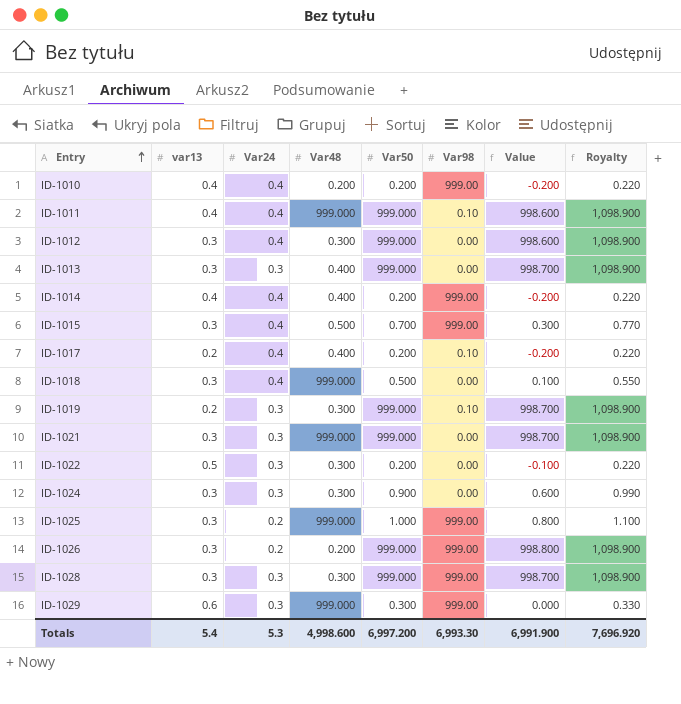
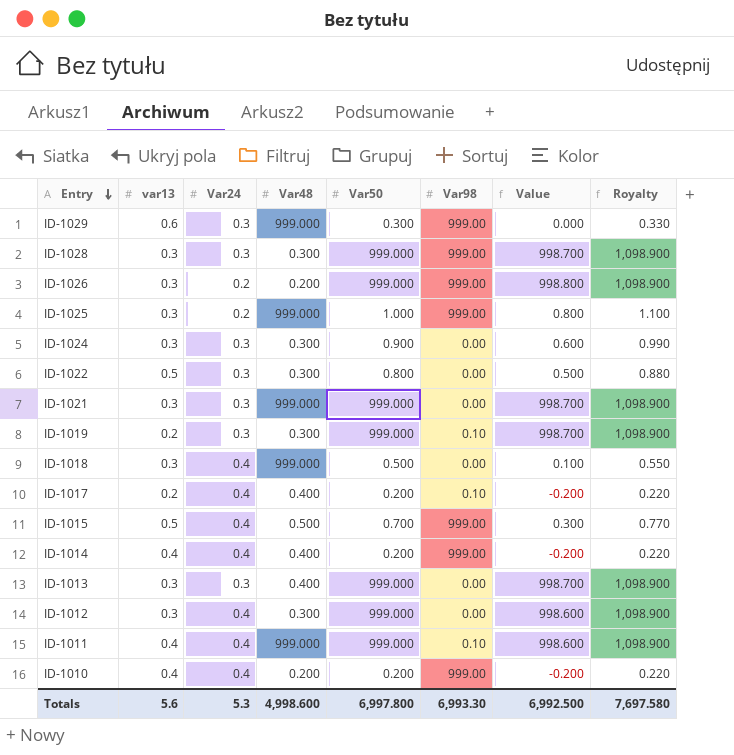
row order: Entry ascending -> Entry descending
ID-1022 | Var50: 0.200 -> 0.800
ID-1022 | Value: -0.100 -> 0.500
ID-1022 | Royalty: 0.220 -> 0.880
ID-1015 | var13: 0.3 -> 0.5
Totals | var13: 5.4 -> 5.6
Totals | Var50: 6,997.200 -> 6,997.800
Totals | Value: 6,991.900 -> 6,992.500
Totals | Royalty: 7,696.920 -> 7,697.580

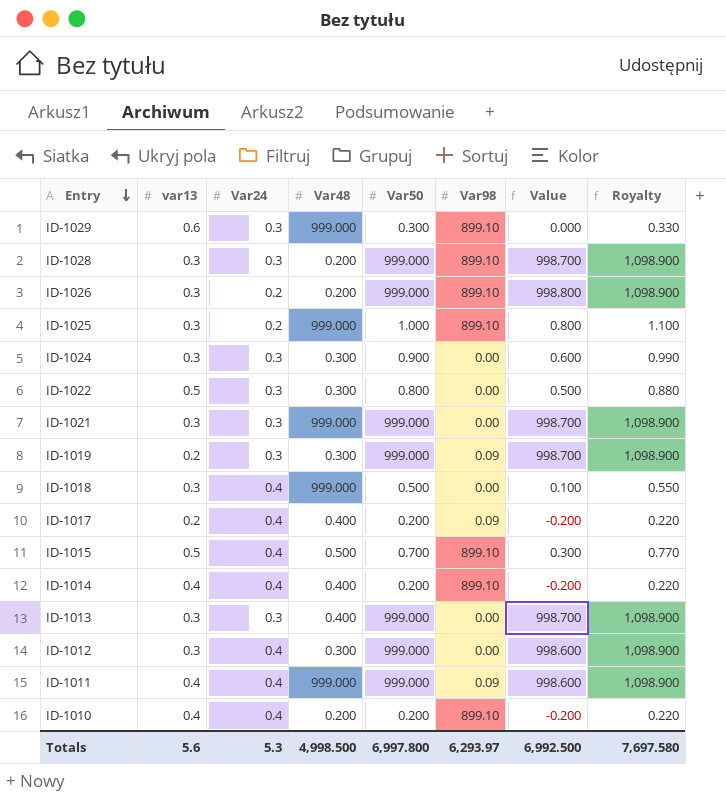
ID-1029 | Var98: 999.00 -> 899.10
ID-1028 | Var48: 0.300 -> 0.200
ID-1028 | Var98: 999.00 -> 899.10
ID-1026 | Var98: 999.00 -> 899.10
ID-1025 | Var98: 999.00 -> 899.10
ID-1019 | Var98: 0.10 -> 0.09
ID-1017 | Var98: 0.10 -> 0.09
ID-1015 | Var98: 999.00 -> 899.10
ID-1014 | Var98: 999.00 -> 899.10
ID-1011 | Var98: 0.10 -> 0.09
ID-1010 | Var98: 999.00 -> 899.10
Totals | Var48: 4,998.600 -> 4,998.500
Totals | Var98: 6,993.30 -> 6,293.97

